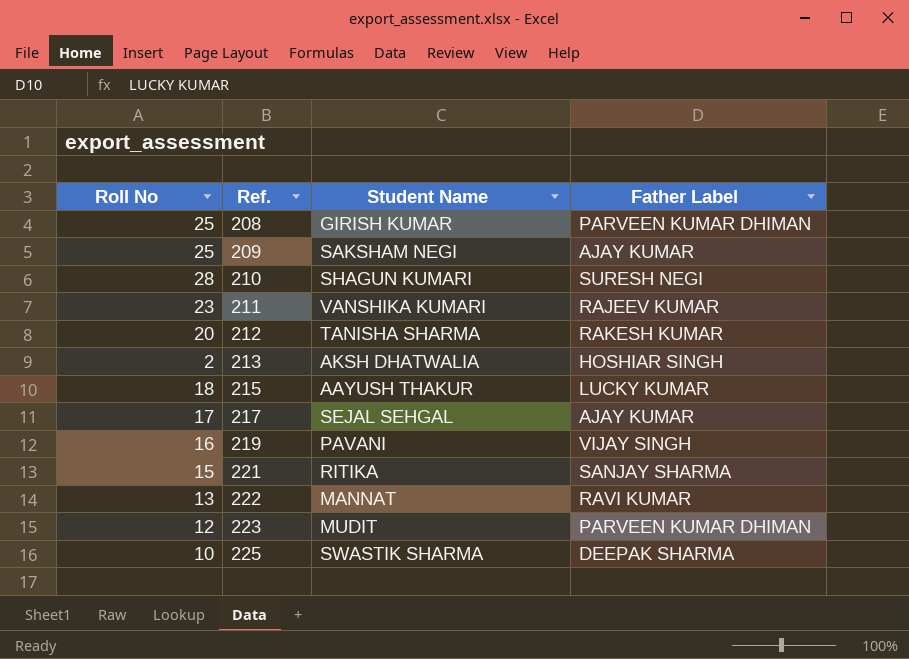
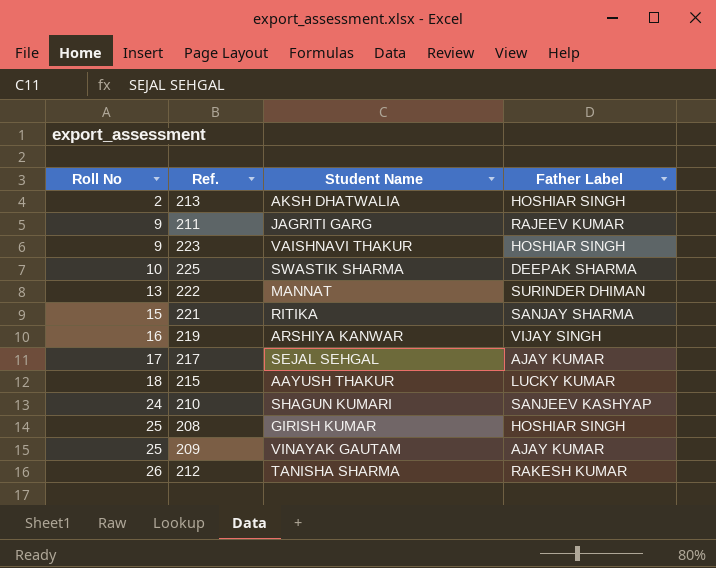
row order: Ref. ascending -> Roll No ascending
211 | Roll No: 23 -> 9
211 | Student Name: VANSHIKA KUMARI -> JAGRITI GARG
223 | Roll No: 12 -> 9
223 | Student Name: MUDIT -> VAISHNAVI THAKUR
223 | Father Label: PARVEEN KUMAR DHIMAN -> HOSHIAR SINGH
222 | Father Label: RAVI KUMAR -> SURINDER DHIMAN
219 | Student Name: PAVANI -> ARSHIYA KANWAR
210 | Roll No: 28 -> 24
210 | Father Label: SURESH NEGI -> SANJEEV KASHYAP
208 | Father Label: PARVEEN KUMAR DHIMAN -> HOSHIAR SINGH
209 | Student Name: SAKSHAM NEGI -> VINAYAK GAUTAM
212 | Roll No: 20 -> 26

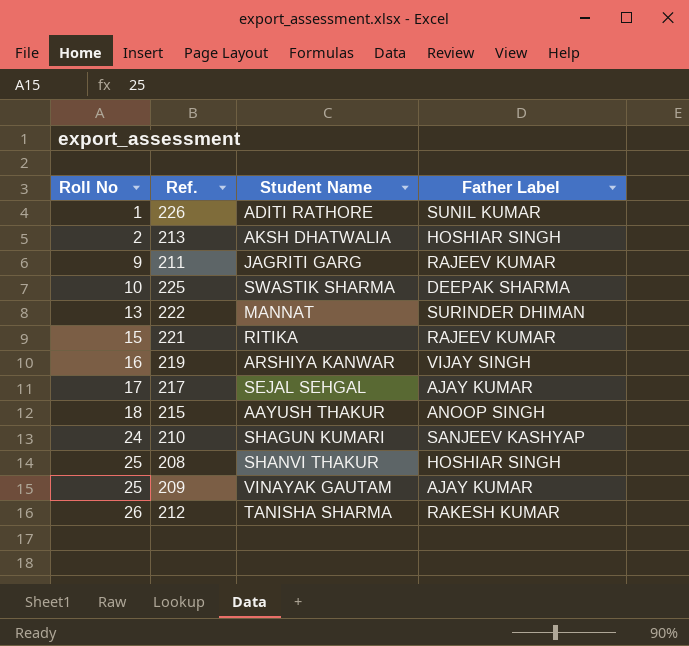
row 223: 9 | VAISHNAVI THAKUR | HOSHIAR SINGH -> none
row 226: none -> 1 | ADITI RATHORE | SUNIL KUMAR
221 | Father Label: SANJAY SHARMA -> RAJEEV KUMAR
215 | Father Label: LUCKY KUMAR -> ANOOP SINGH
208 | Student Name: GIRISH KUMAR -> SHANVI THAKUR

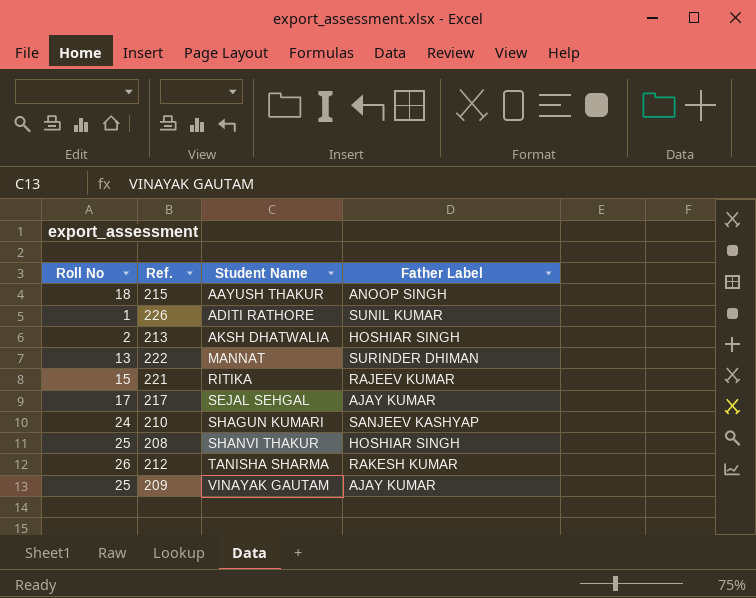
row order: Roll No ascending -> Student Name ascending
row 211: 9 | JAGRITI GARG | RAJEEV KUMAR -> none
row 225: 10 | SWASTIK SHARMA | DEEPAK SHARMA -> none
row 219: 16 | ARSHIYA KANWAR | VIJAY SINGH -> none

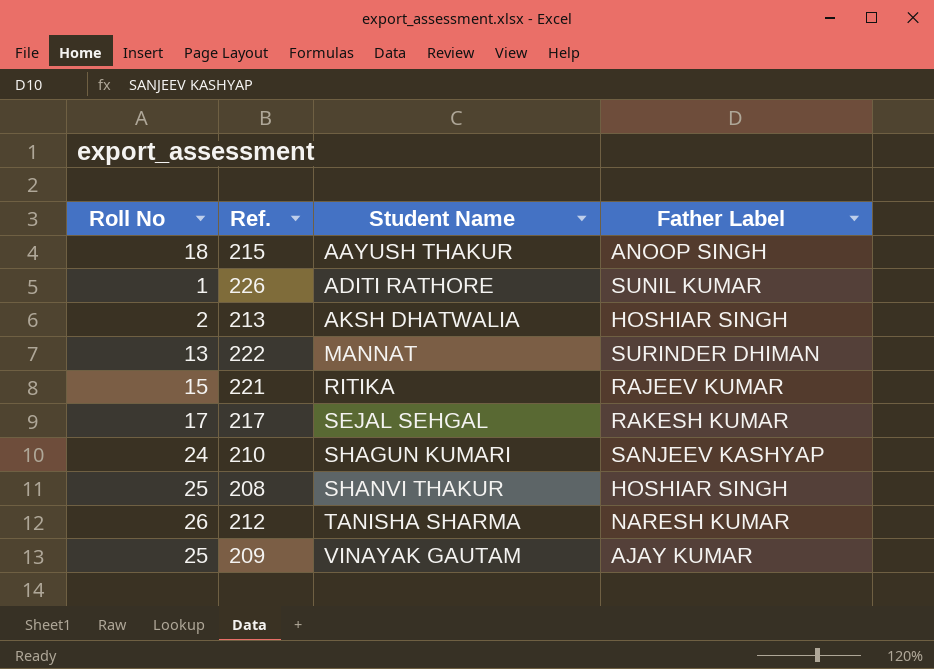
217 | Father Label: AJAY KUMAR -> RAKESH KUMAR
212 | Father Label: RAKESH KUMAR -> NARESH KUMAR

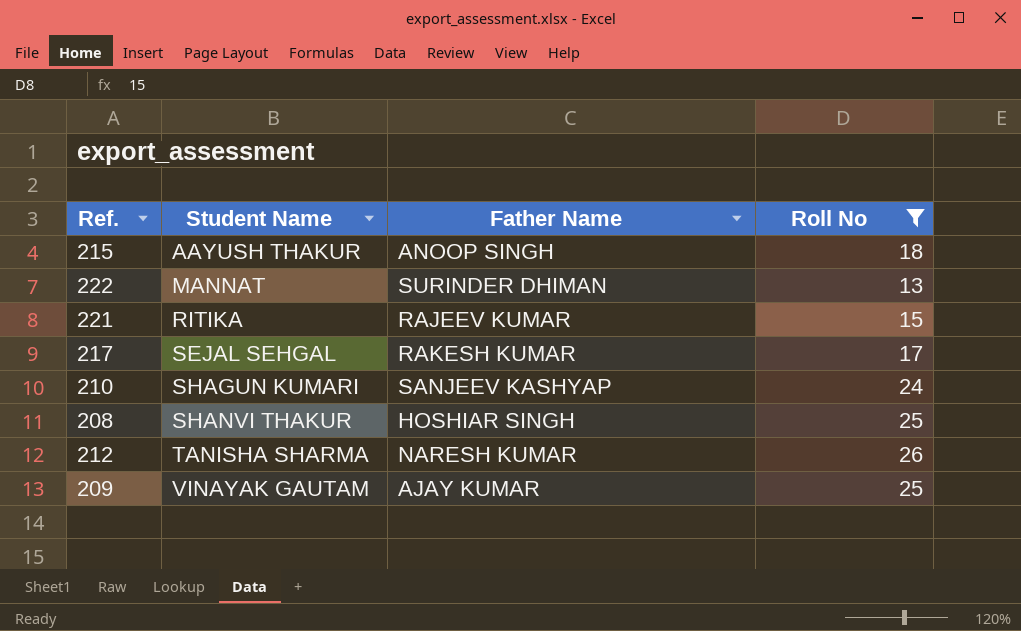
filter: none -> Roll No >= 13
column name: Father Label -> Father Name
column Roll No | position: 1 -> 4

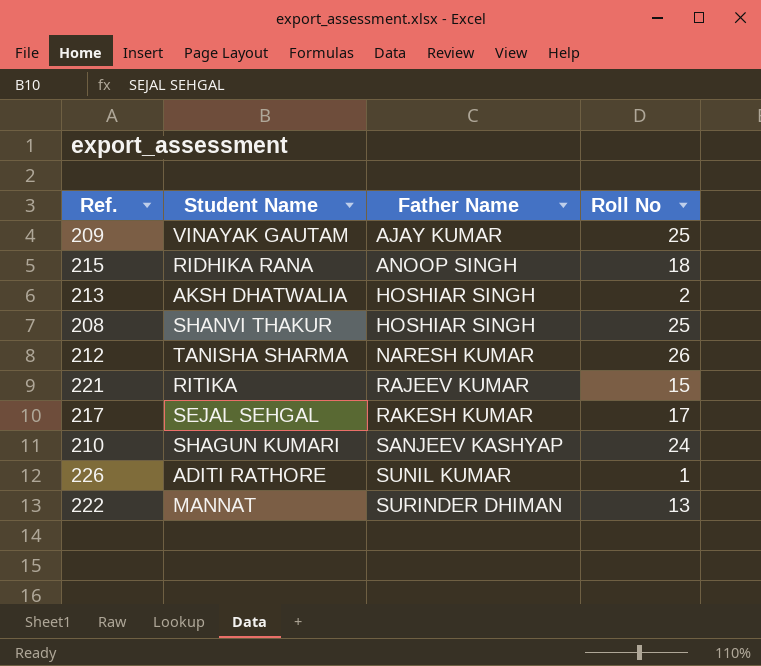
filter: Roll No >= 13 -> none
row order: Student Name ascending -> Father Name ascending
215 | Student Name: AAYUSH THAKUR -> RIDHIKA RANA

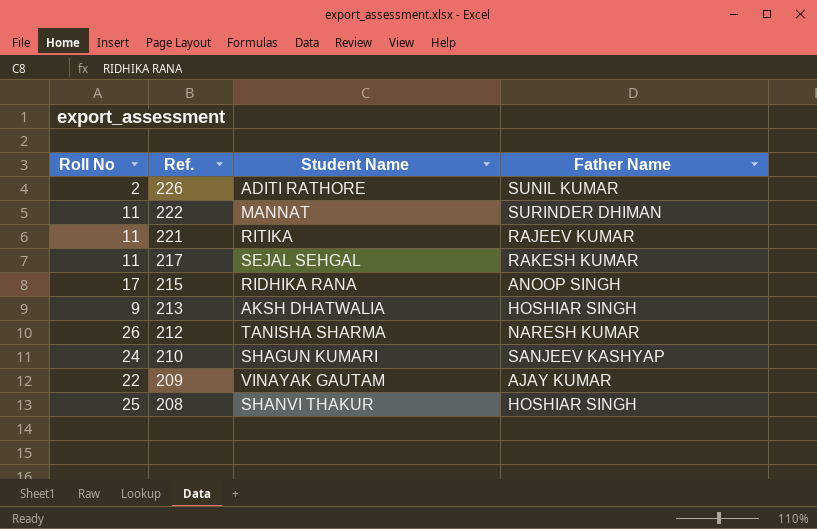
row order: Father Name ascending -> Ref. descending
column Roll No | position: 4 -> 1
226 | Roll No: 1 -> 2
222 | Roll No: 13 -> 11
221 | Roll No: 15 -> 11
217 | Roll No: 17 -> 11
215 | Roll No: 18 -> 17
213 | Roll No: 2 -> 9
209 | Roll No: 25 -> 22

